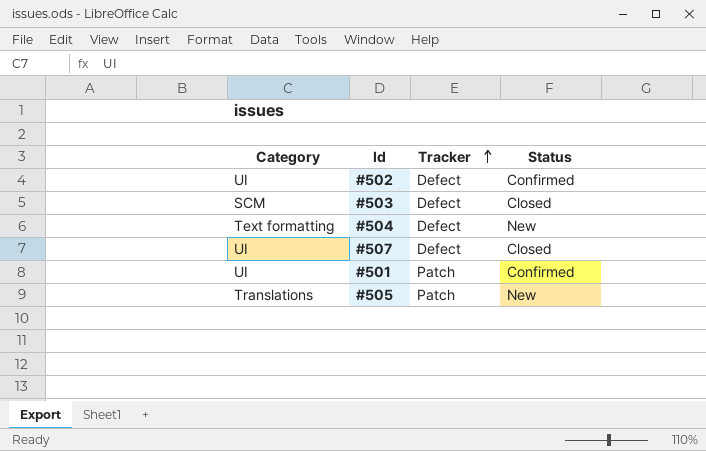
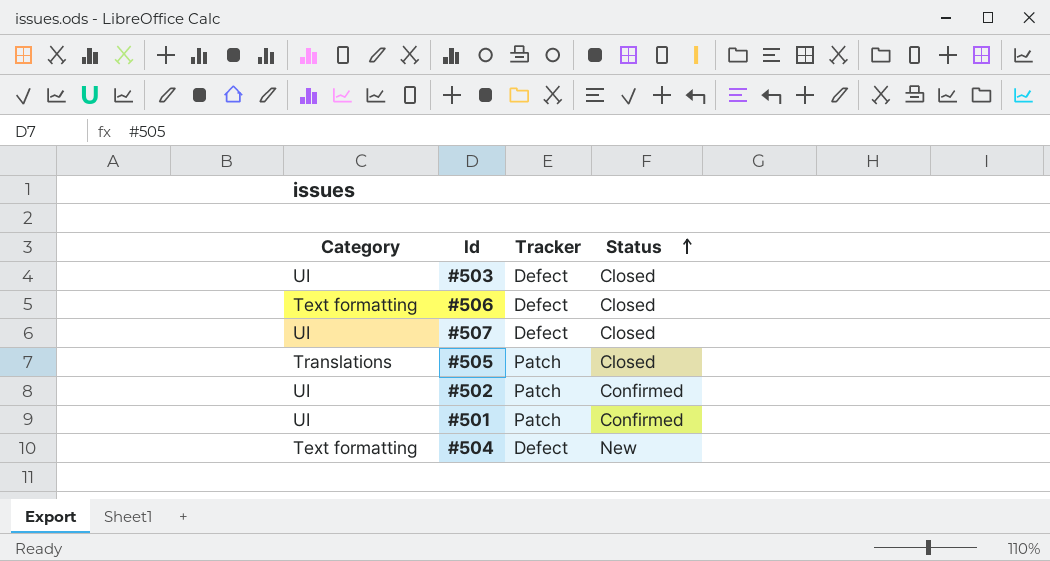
row order: Tracker ascending -> Status ascending
#503 | Category: SCM -> UI
row #506: none -> Text formatting | Defect | Closed
#505 | Status: New -> Closed
#502 | Tracker: Defect -> Patch

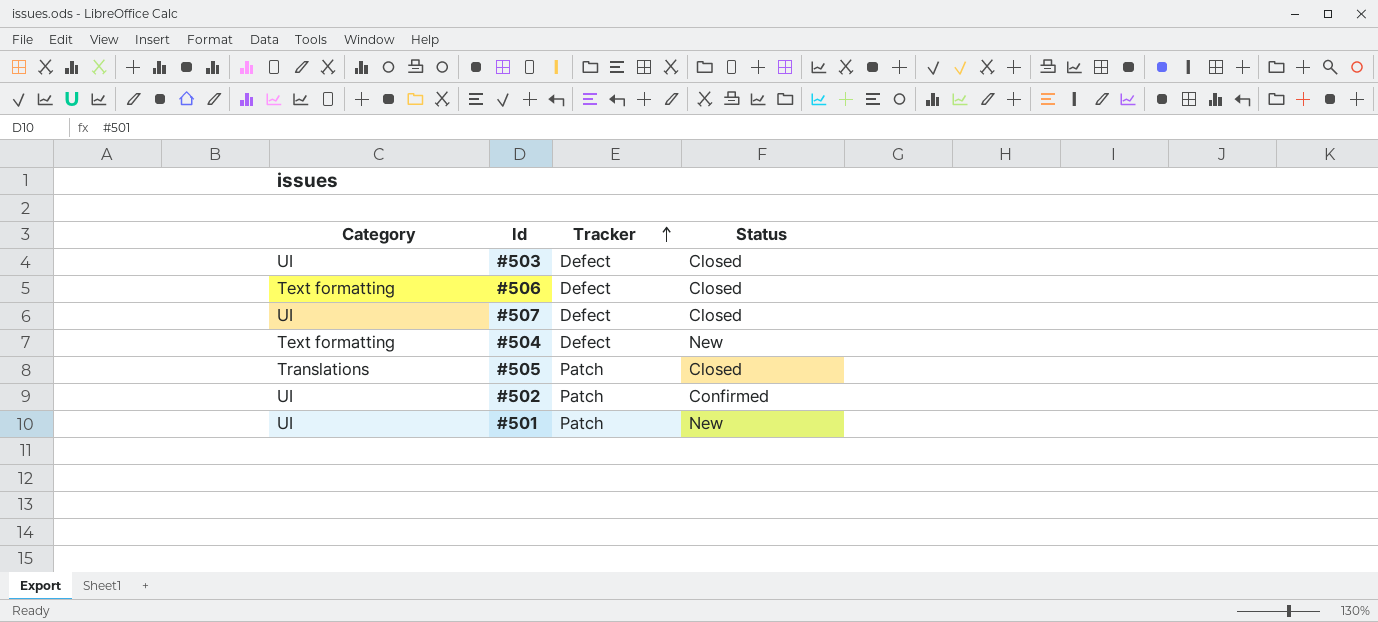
row order: Status ascending -> Tracker ascending
#501 | Status: Confirmed -> New

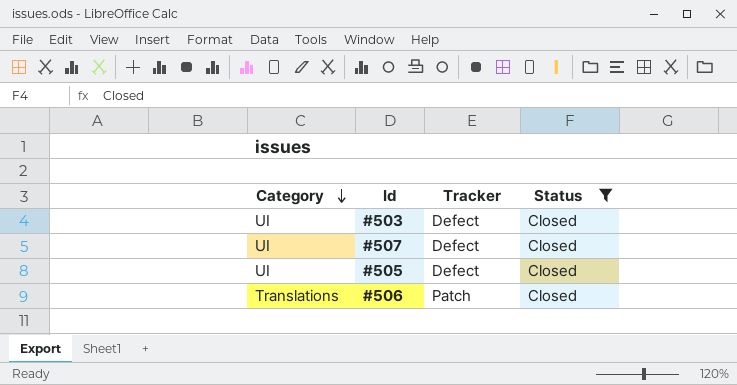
filter: none -> Status = Closed
row order: Tracker ascending -> Category descending
#505 | Category: Translations -> UI
#505 | Tracker: Patch -> Defect
#506 | Category: Text formatting -> Translations
#506 | Tracker: Defect -> Patch

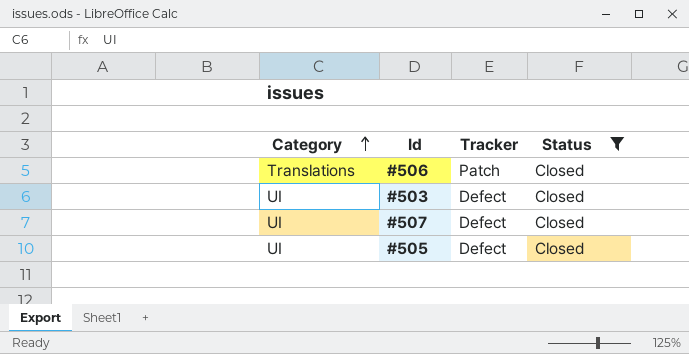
row order: Category descending -> Category ascending

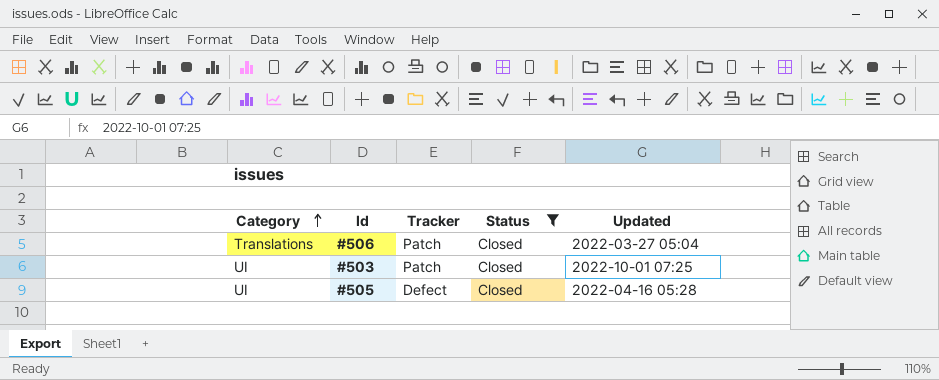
column Updated | position: none -> 5
row #507: UI | Defect | Closed -> none
#503 | Tracker: Defect -> Patch

